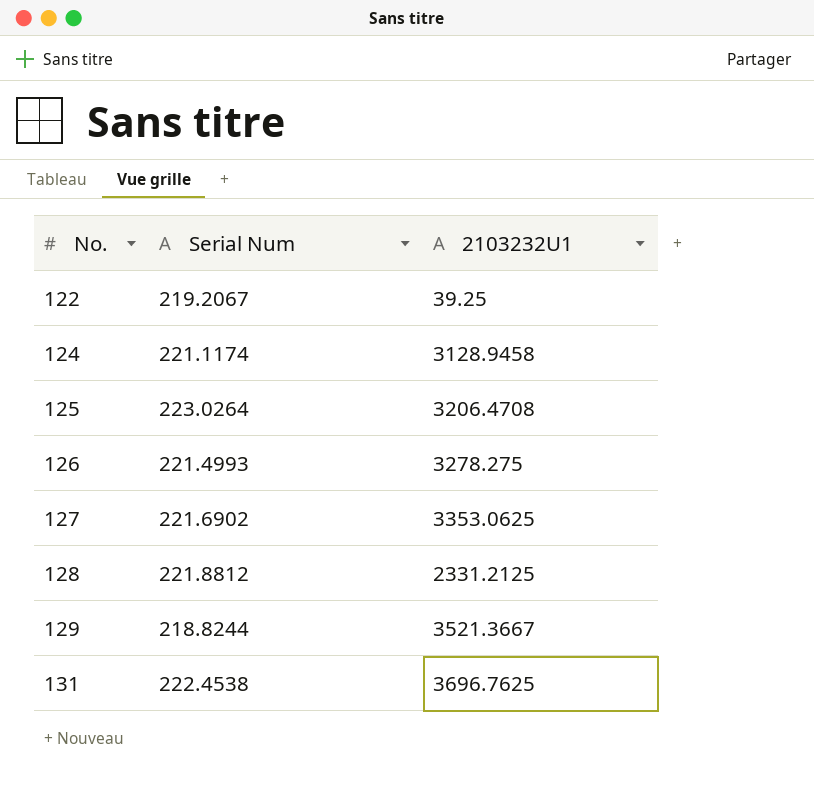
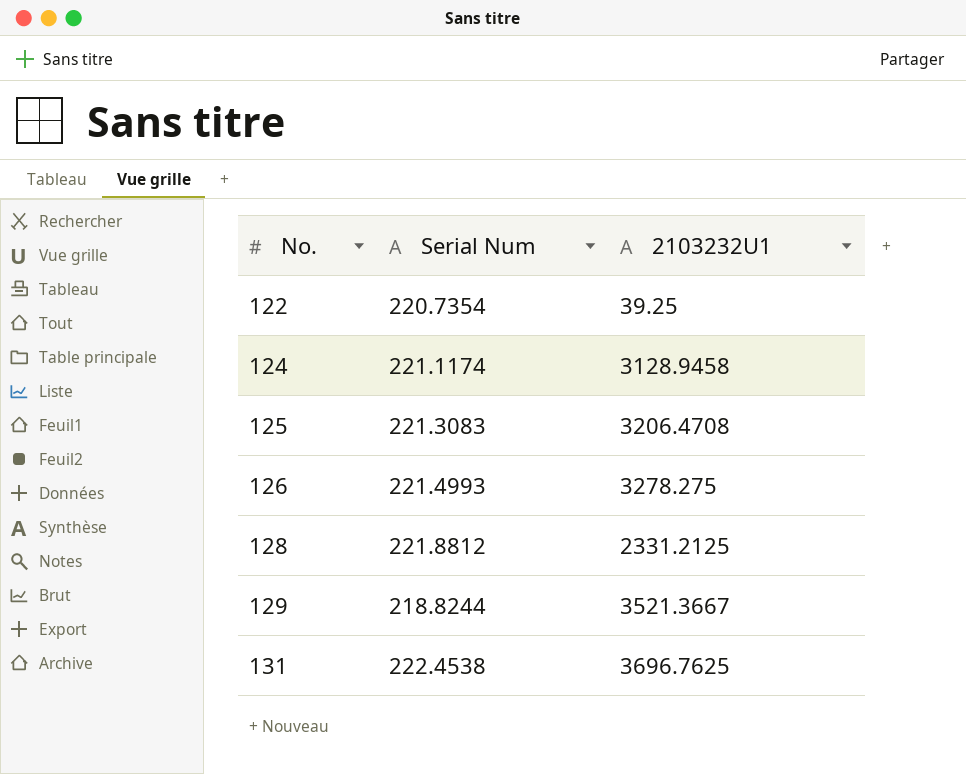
row 127: 221.6902 | 3353.0625 -> none
122 | Serial Num: 219.2067 -> 220.7354
125 | Serial Num: 223.0264 -> 221.3083

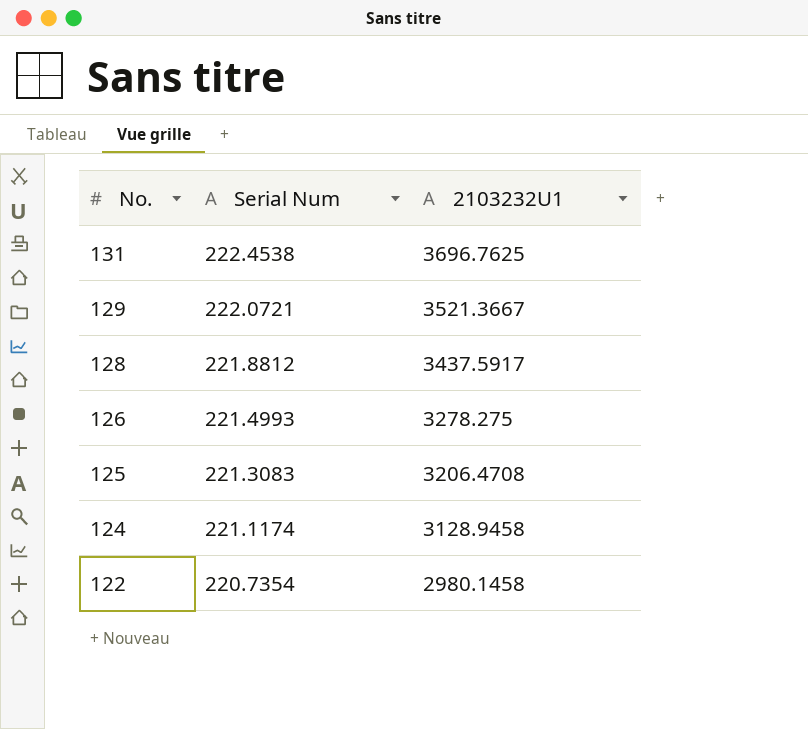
row order: No. ascending -> No. descending
129 | Serial Num: 218.8244 -> 222.0721
128 | 2103232U1: 2331.2125 -> 3437.5917
122 | 2103232U1: 39.25 -> 2980.1458

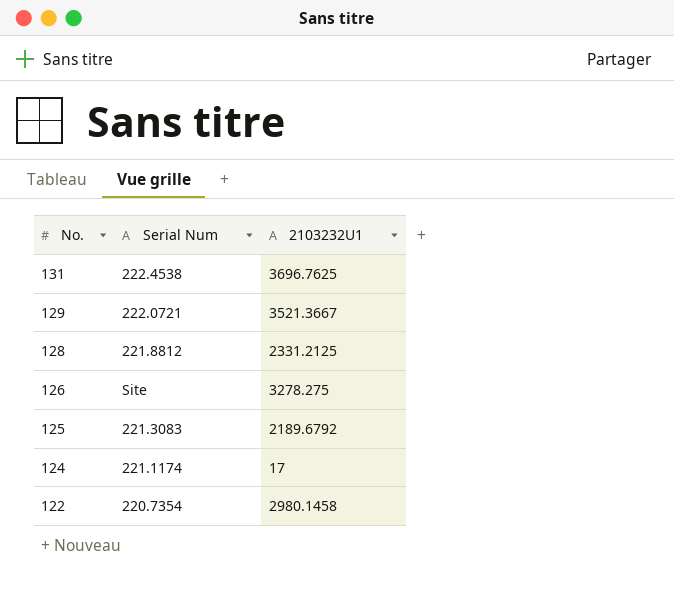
128 | 2103232U1: 3437.5917 -> 2331.2125
126 | Serial Num: 221.4993 -> Site
125 | 2103232U1: 3206.4708 -> 2189.6792
124 | 2103232U1: 3128.9458 -> 17

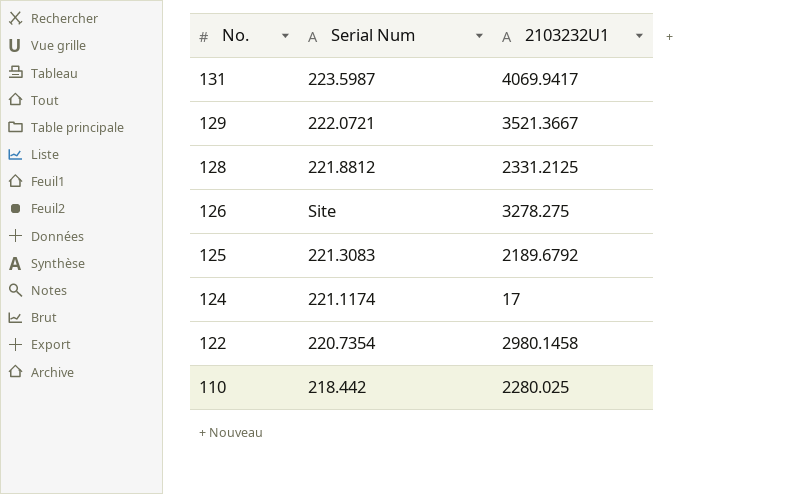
131 | Serial Num: 222.4538 -> 223.5987
131 | 2103232U1: 3696.7625 -> 4069.9417
row 110: none -> 218.442 | 2280.025

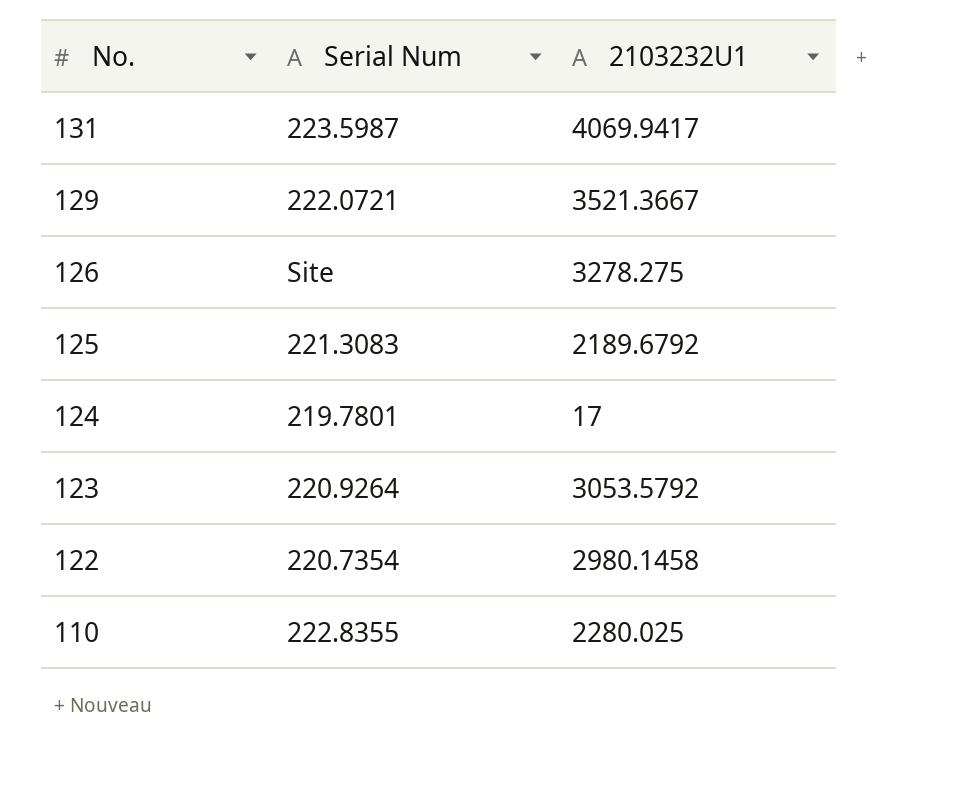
row 128: 221.8812 | 2331.2125 -> none
124 | Serial Num: 221.1174 -> 219.7801
row 123: none -> 220.9264 | 3053.5792
110 | Serial Num: 218.442 -> 222.8355

